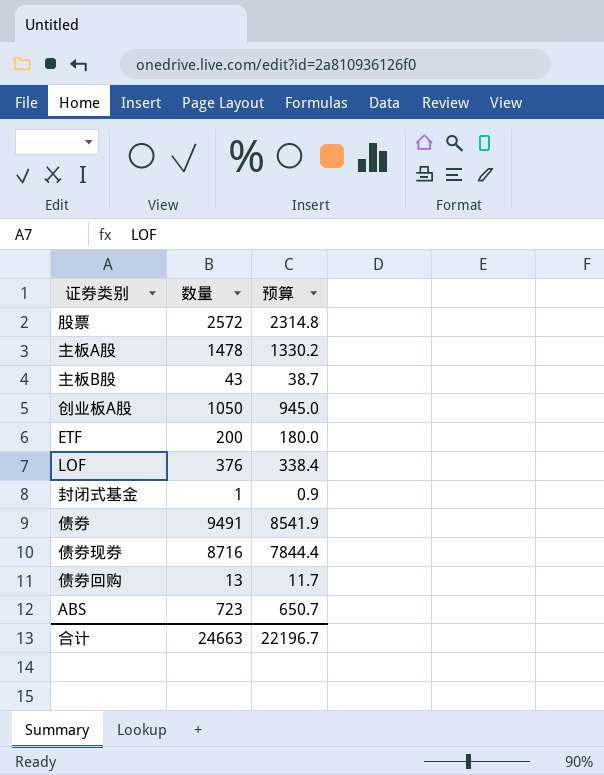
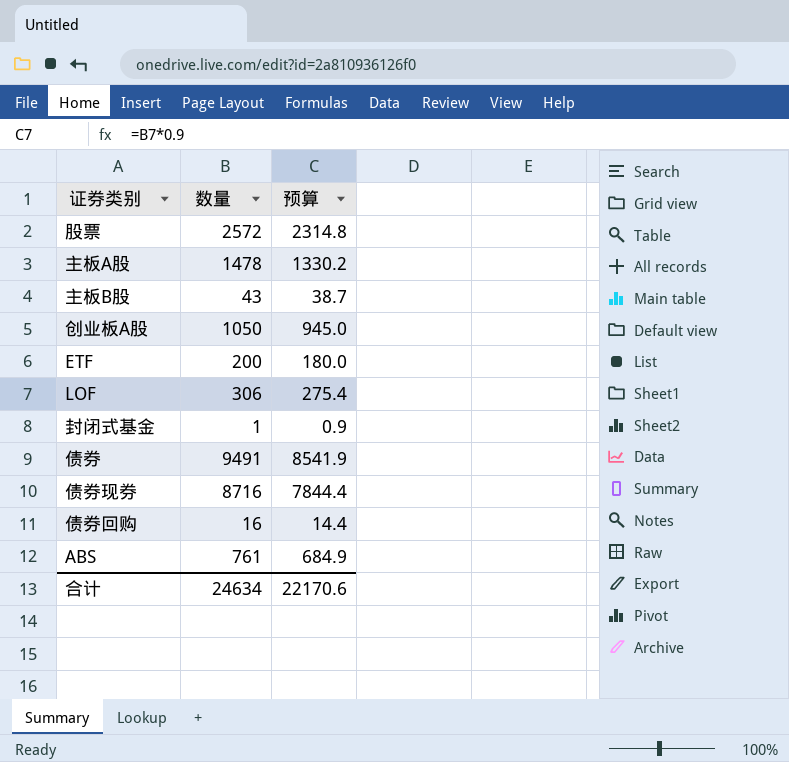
LOF | 数量: 376 -> 306
LOF | 预算: 338.4 -> 275.4
债券回购 | 数量: 13 -> 16
债券回购 | 预算: 11.7 -> 14.4
ABS | 数量: 723 -> 761
ABS | 预算: 650.7 -> 684.9
合计 | 数量: 24663 -> 24634
合计 | 预算: 22196.7 -> 22170.6

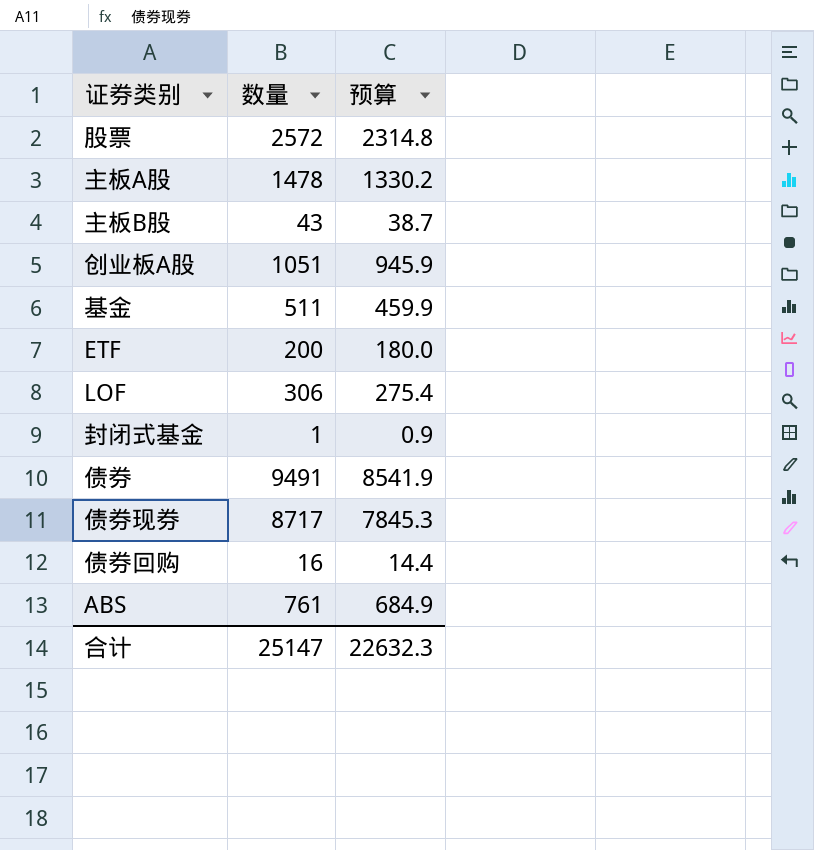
创业板A股 | 数量: 1050 -> 1051
创业板A股 | 预算: 945.0 -> 945.9
row 基金: none -> 511 | 459.9
债券现券 | 数量: 8716 -> 8717
债券现券 | 预算: 7844.4 -> 7845.3
合计 | 数量: 24634 -> 25147
合计 | 预算: 22170.6 -> 22632.3

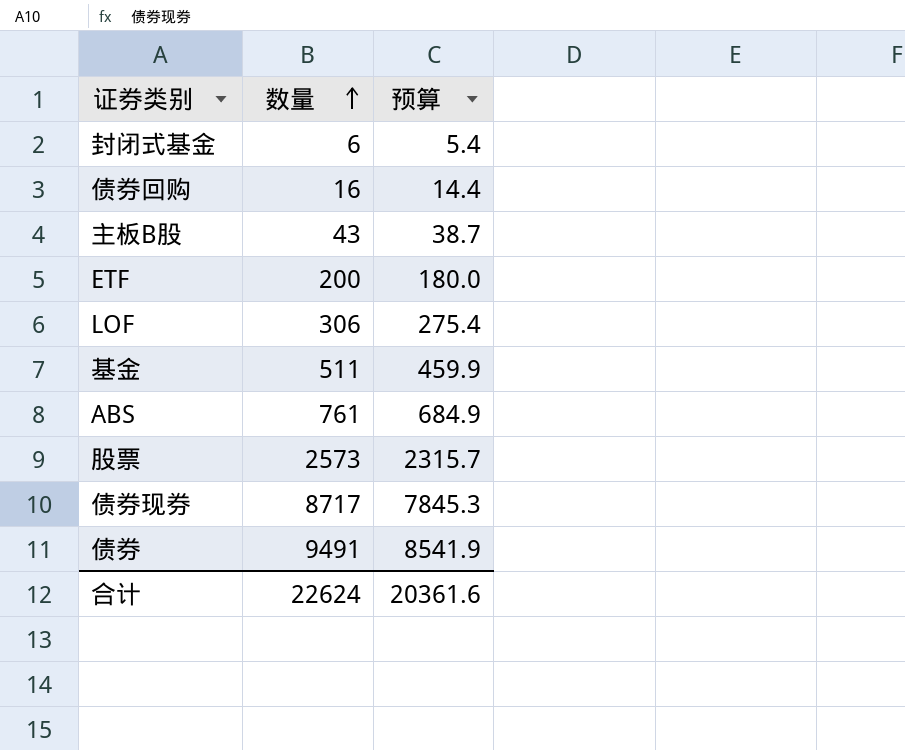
row order: none -> 数量 ascending
row 主板A股: 1478 | 1330.2 -> none
row 创业板A股: 1051 | 945.9 -> none
封闭式基金 | 数量: 1 -> 6
封闭式基金 | 预算: 0.9 -> 5.4
股票 | 数量: 2572 -> 2573
股票 | 预算: 2314.8 -> 2315.7
合计 | 数量: 25147 -> 22624
合计 | 预算: 22632.3 -> 20361.6

